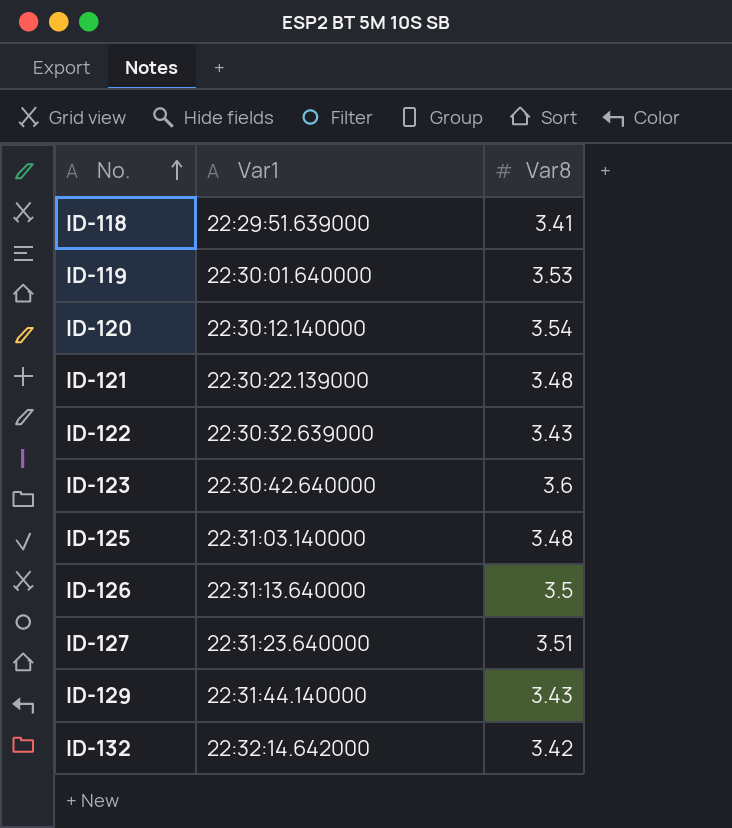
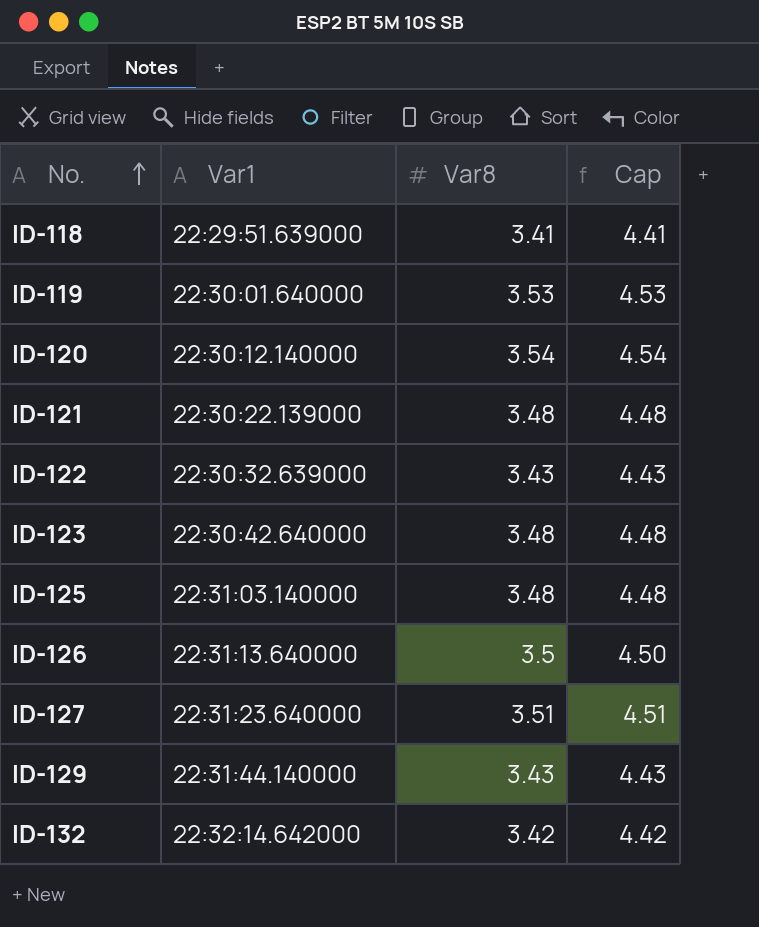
column Cap | formula: none -> [Var8] + 1
ID-123 | Var8: 3.6 -> 3.48

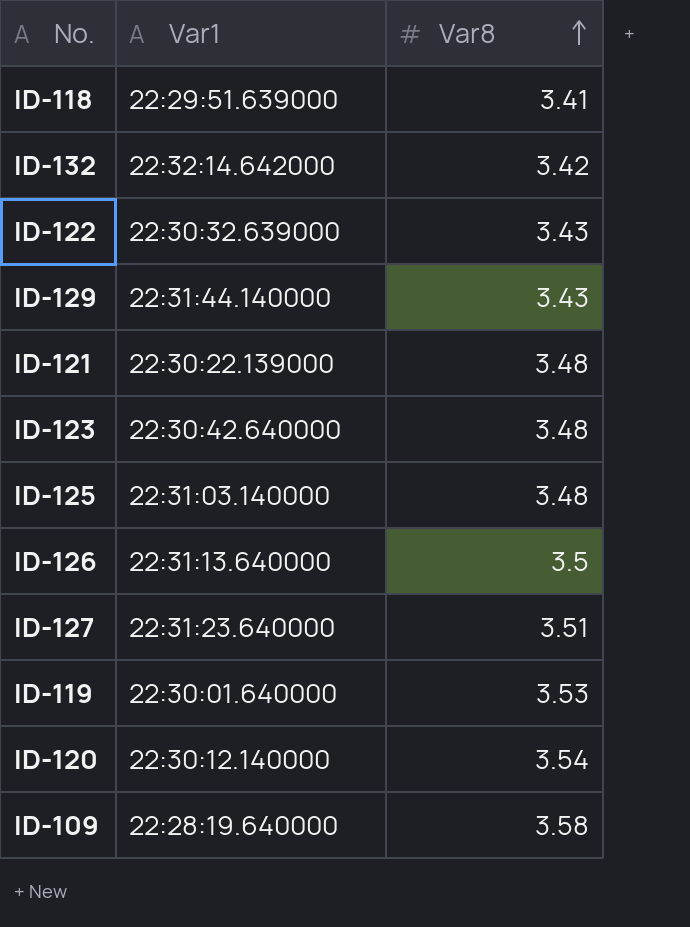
row order: No. ascending -> Var8 ascending
column Cap | formula: [Var8] + 1 -> none
row ID-109: none -> 22:28:19.640000 | 3.58

